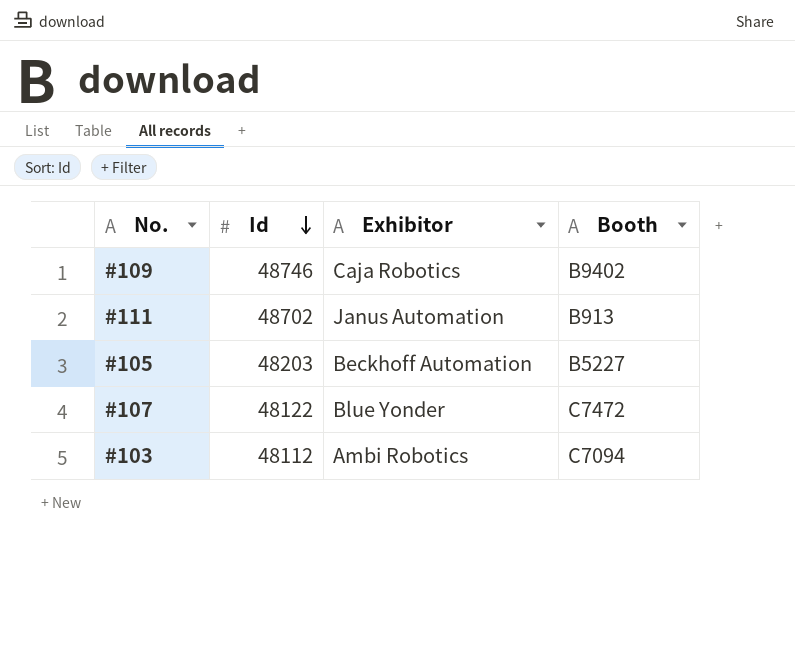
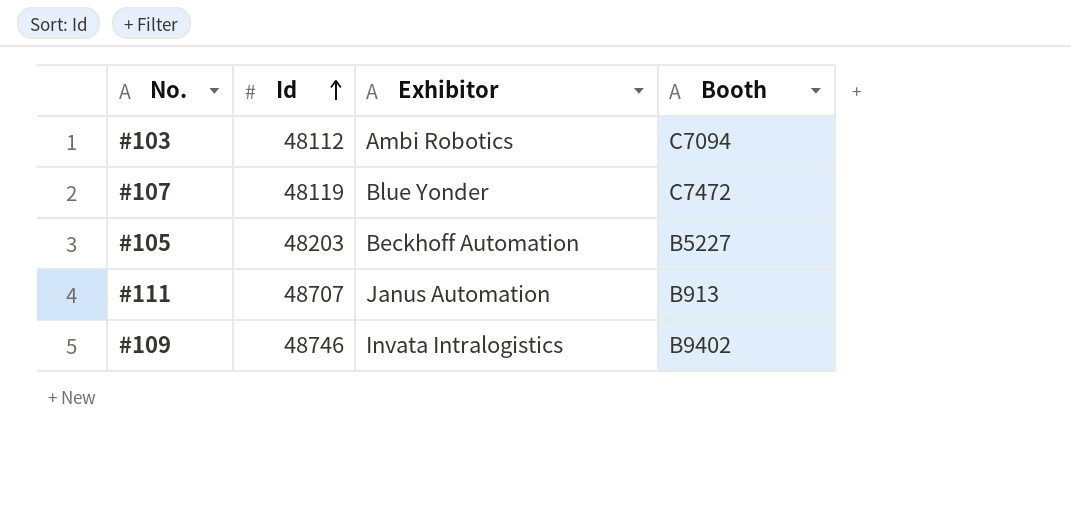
row order: Id descending -> Id ascending
#107 | Id: 48122 -> 48119
#111 | Id: 48702 -> 48707
#109 | Exhibitor: Caja Robotics -> Invata Intralogistics

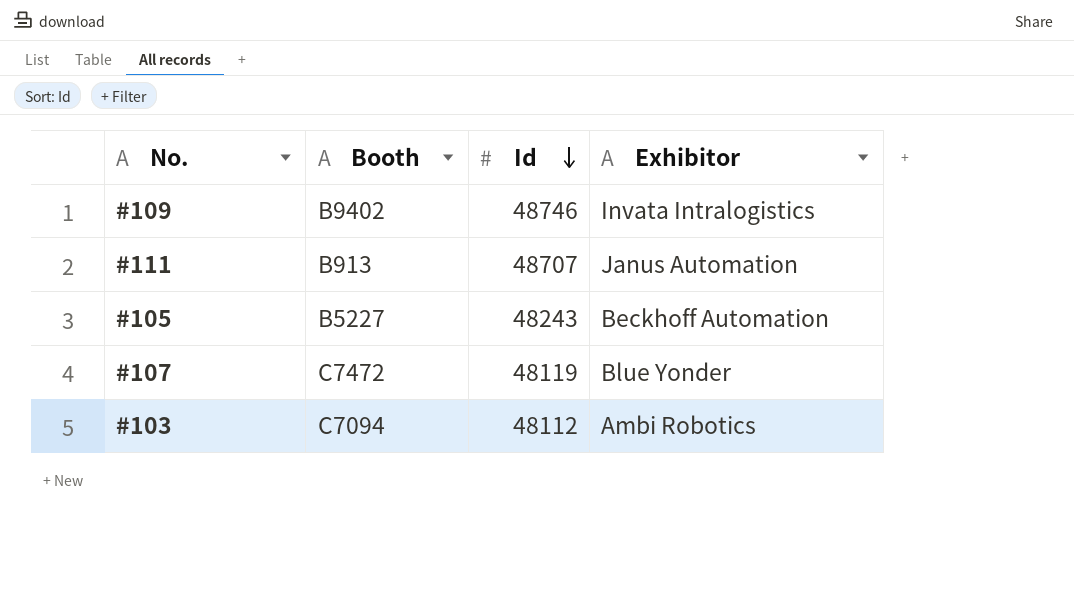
row order: Id ascending -> Id descending
column Booth | position: 4 -> 2
#105 | Id: 48203 -> 48243

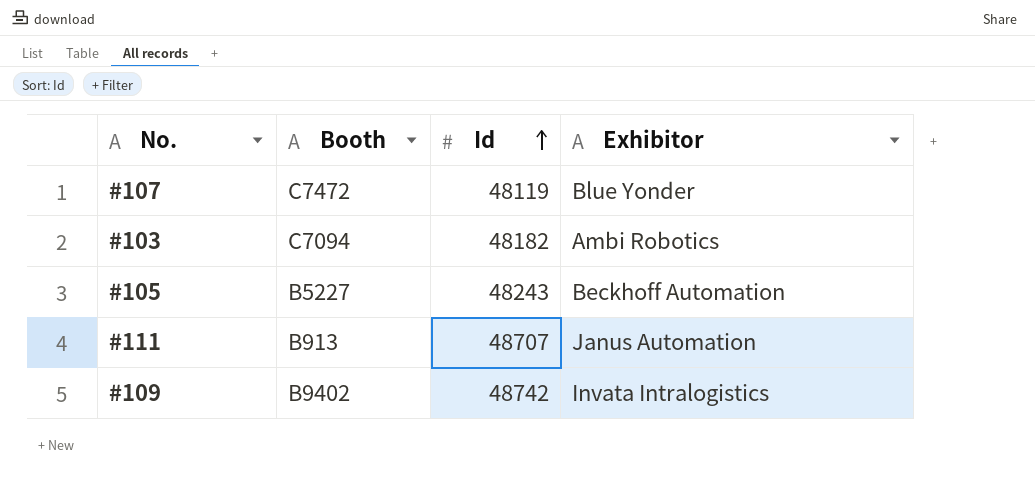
row order: Id descending -> Id ascending
#103 | Id: 48112 -> 48182
#109 | Id: 48746 -> 48742

